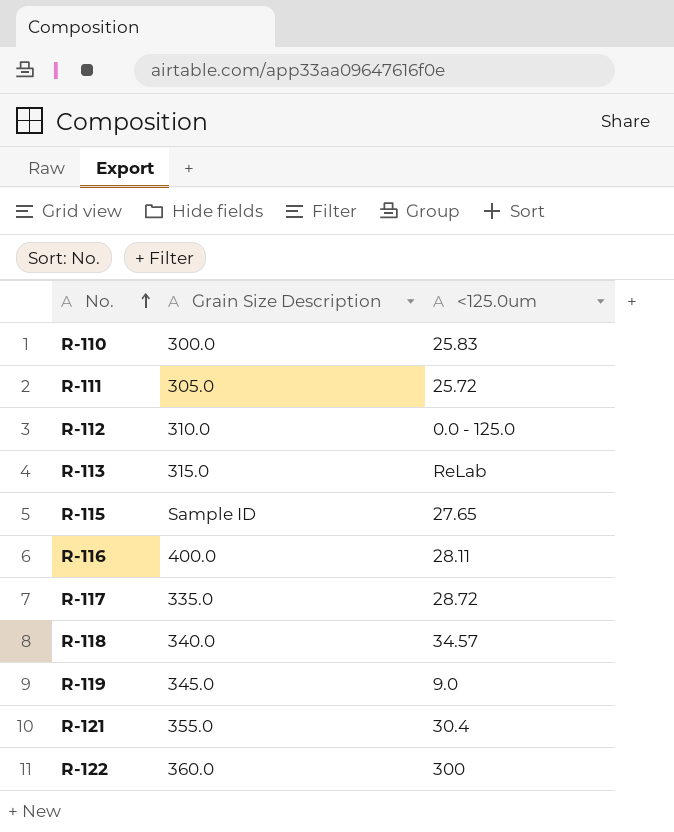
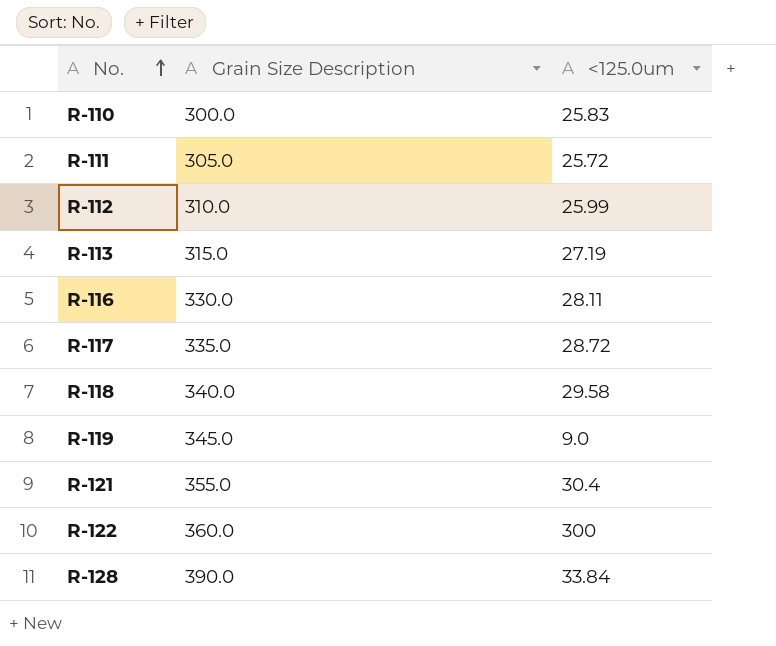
row R-115: Sample ID | 27.65 -> none
R-112 | <125.0um: 0.0 - 125.0 -> 25.99
R-113 | <125.0um: ReLab -> 27.19
R-116 | Grain Size Description: 400.0 -> 330.0
R-118 | <125.0um: 34.57 -> 29.58
row R-128: none -> 390.0 | 33.84

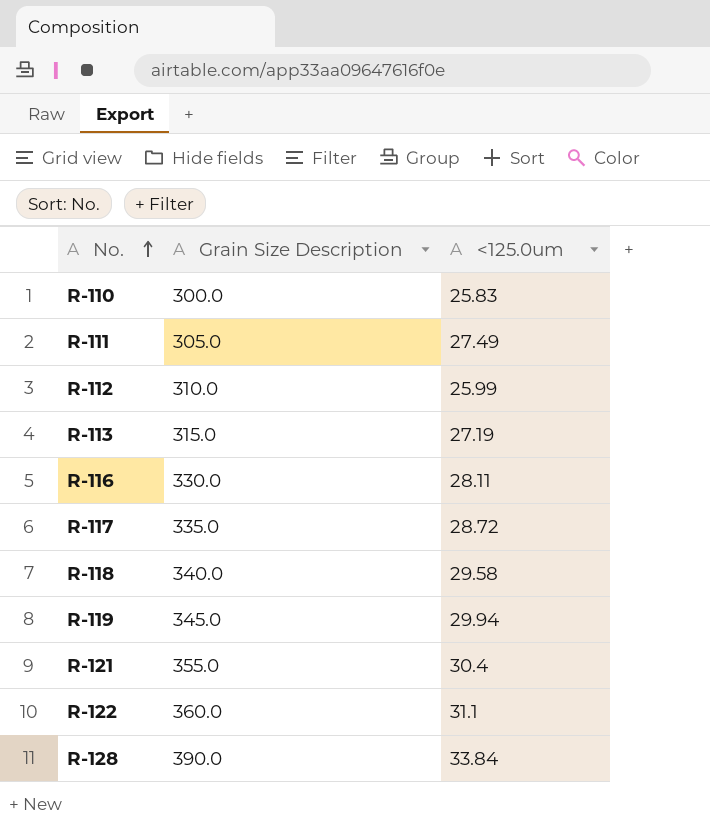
R-111 | <125.0um: 25.72 -> 27.49
R-119 | <125.0um: 9.0 -> 29.94
R-122 | <125.0um: 300 -> 31.1

